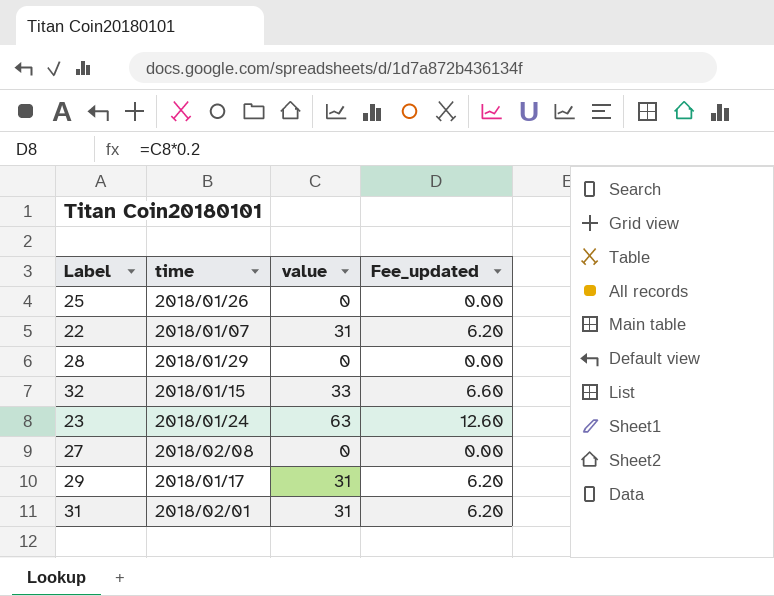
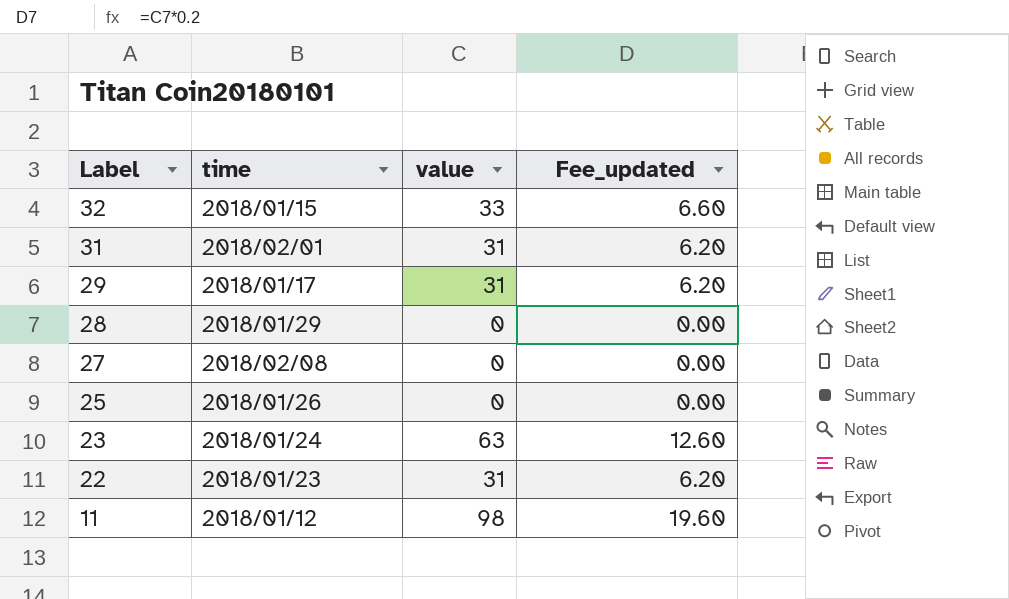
row order: none -> Label descending
22 | time: 2018/01/07 -> 2018/01/23
row 11: none -> 2018/01/12 | 98 | 19.60

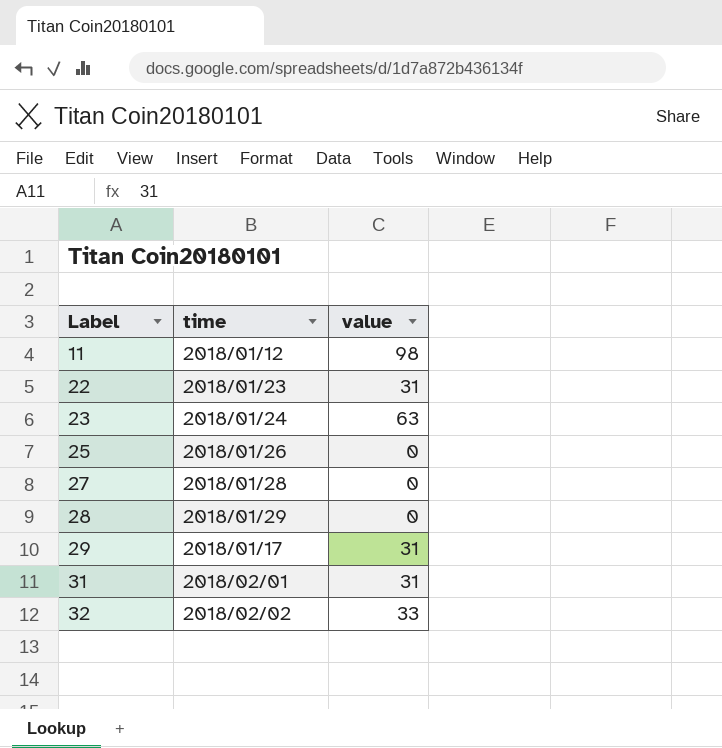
row order: Label descending -> Label ascending
column Fee_updated | formula: [value] * 0.2 -> none
27 | time: 2018/02/08 -> 2018/01/28
32 | time: 2018/01/15 -> 2018/02/02

